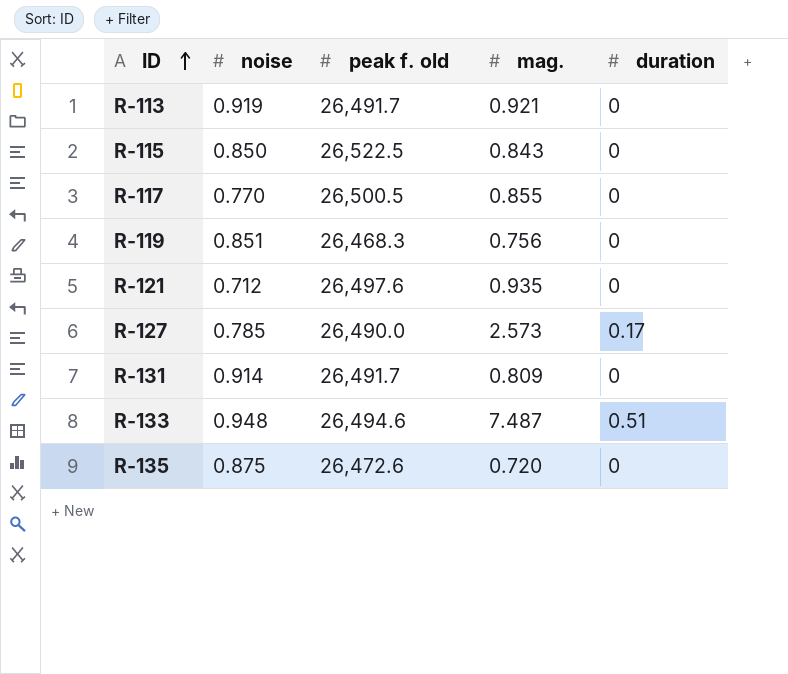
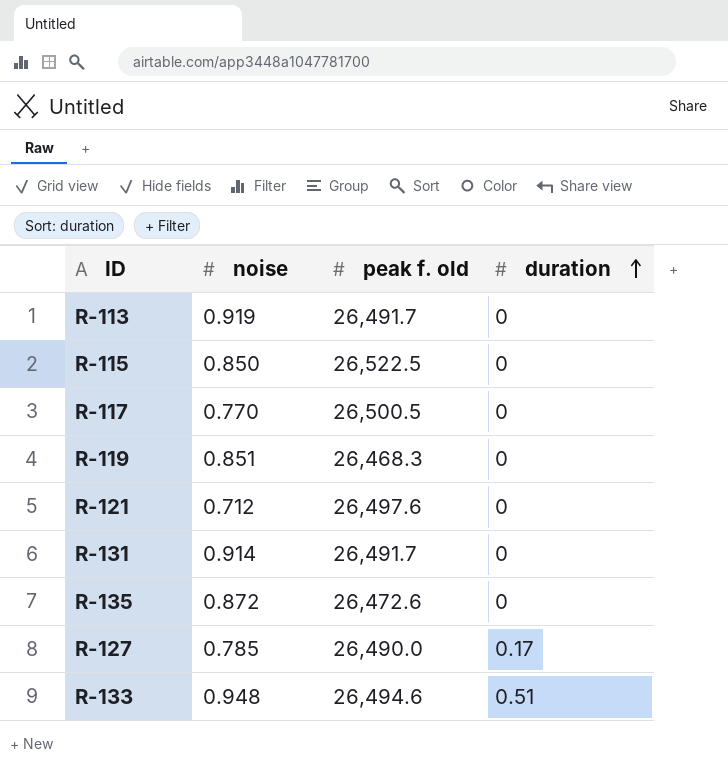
row order: ID ascending -> duration ascending
column mag. | position: 4 -> none
R-135 | noise: 0.875 -> 0.872

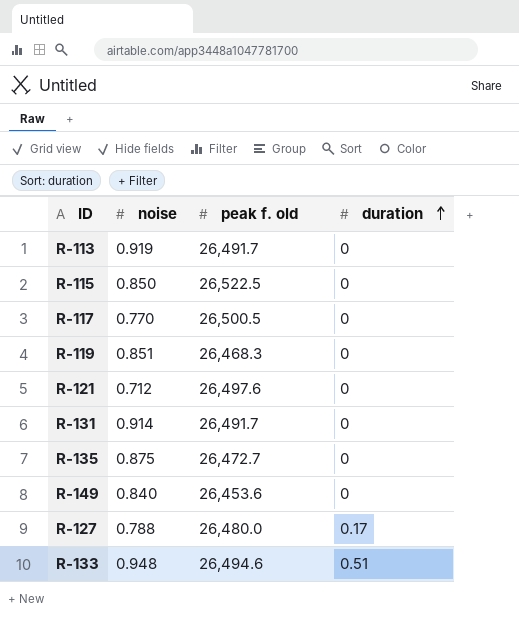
R-135 | noise: 0.872 -> 0.875
R-135 | peak f. old: 26,472.6 -> 26,472.7
row R-149: none -> 0.840 | 26,453.6 | 0
R-127 | noise: 0.785 -> 0.788
R-127 | peak f. old: 26,490.0 -> 26,480.0

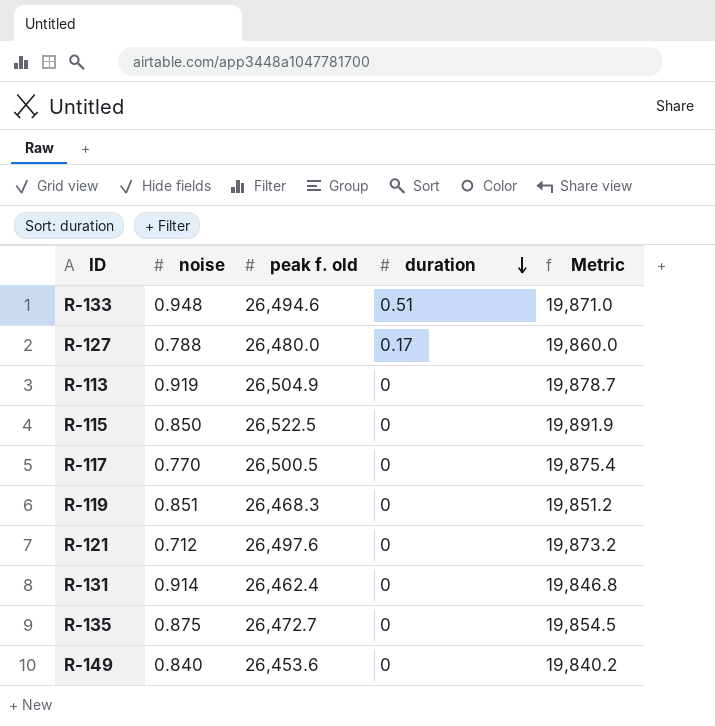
row order: duration ascending -> duration descending
column Metric | formula: none -> [peak f. old] * 0.75
R-113 | peak f. old: 26,491.7 -> 26,504.9
R-131 | peak f. old: 26,491.7 -> 26,462.4

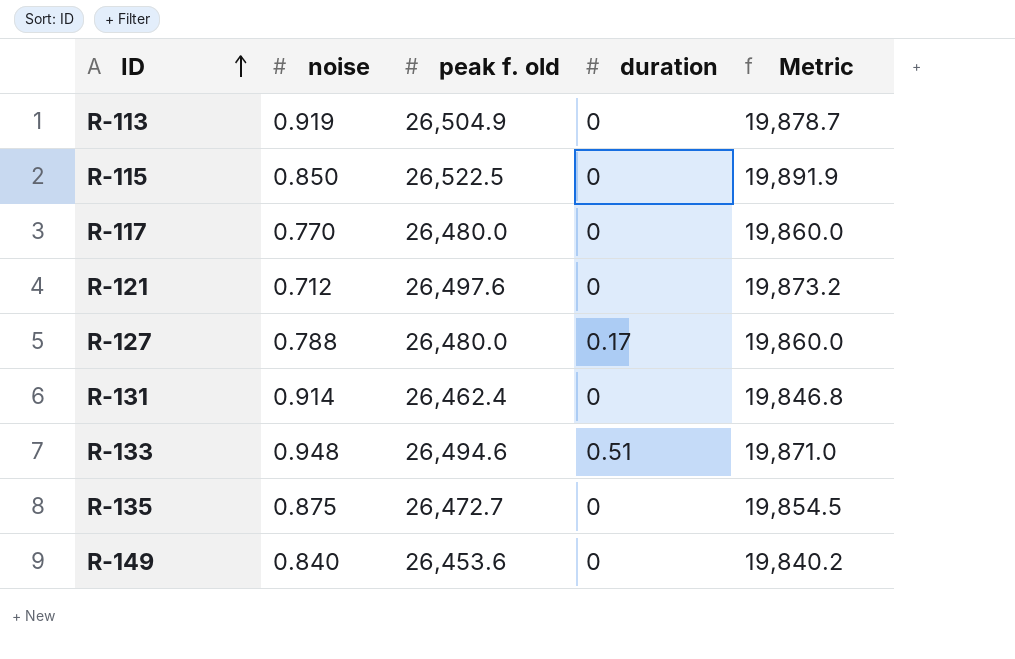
row order: duration descending -> ID ascending
row R-119: 0.851 | 26,468.3 | 0 | 19,851.2 -> none
R-117 | peak f. old: 26,500.5 -> 26,480.0
R-117 | Metric: 19,875.4 -> 19,860.0

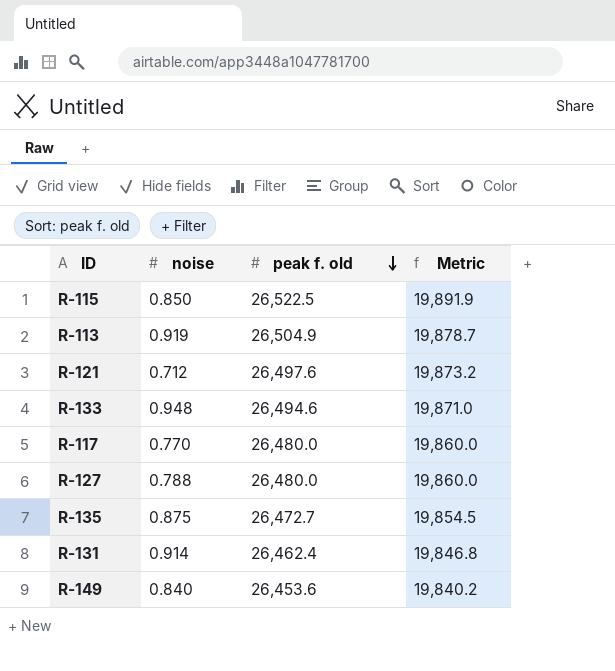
row order: ID ascending -> peak f. old descending
column duration | position: 4 -> none

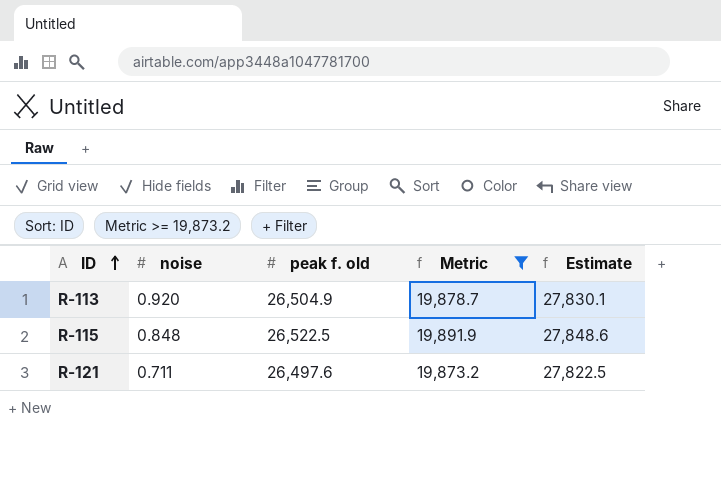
filter: none -> Metric >= 19,873.2
row order: peak f. old descending -> ID ascending
column Estimate | formula: none -> [peak f. old] * 1.05
R-113 | noise: 0.919 -> 0.920
R-115 | noise: 0.850 -> 0.848
R-121 | noise: 0.712 -> 0.711

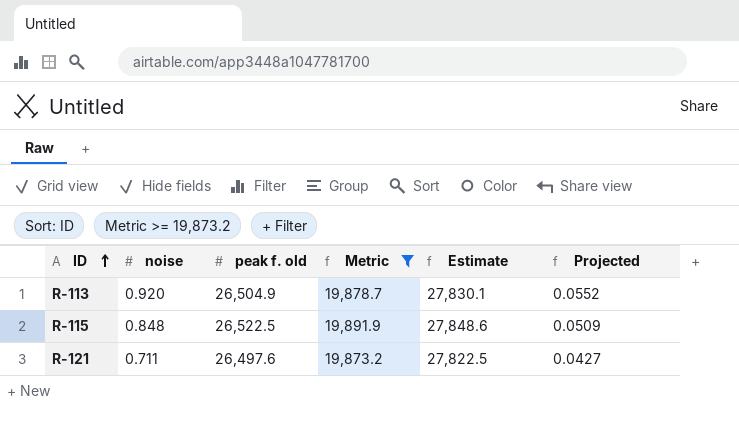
column Projected | formula: none -> [noise] * 0.06

